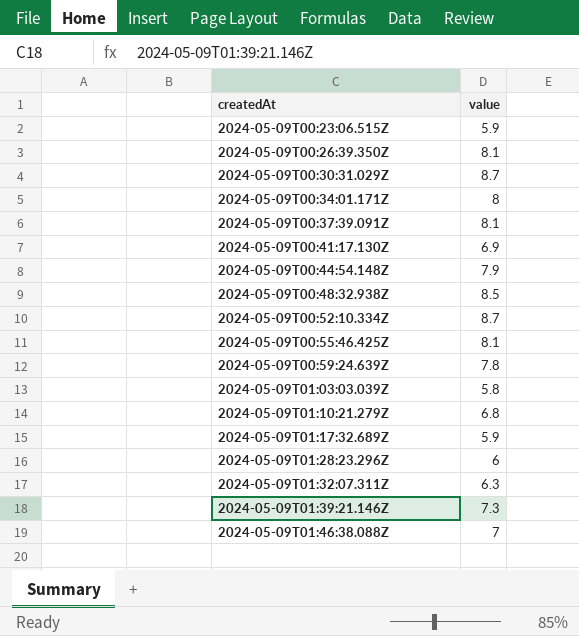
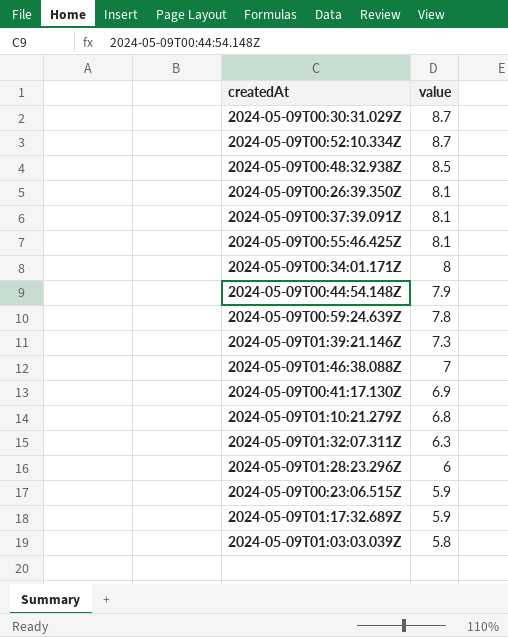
row order: createdAt ascending -> value descending

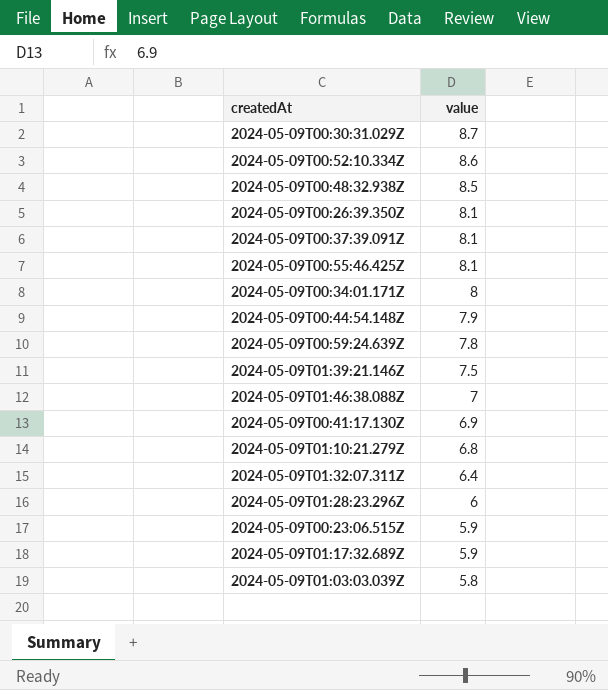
2024-05-09T00:52:10.334Z | value: 8.7 -> 8.6
2024-05-09T01:39:21.146Z | value: 7.3 -> 7.5
2024-05-09T01:32:07.311Z | value: 6.3 -> 6.4

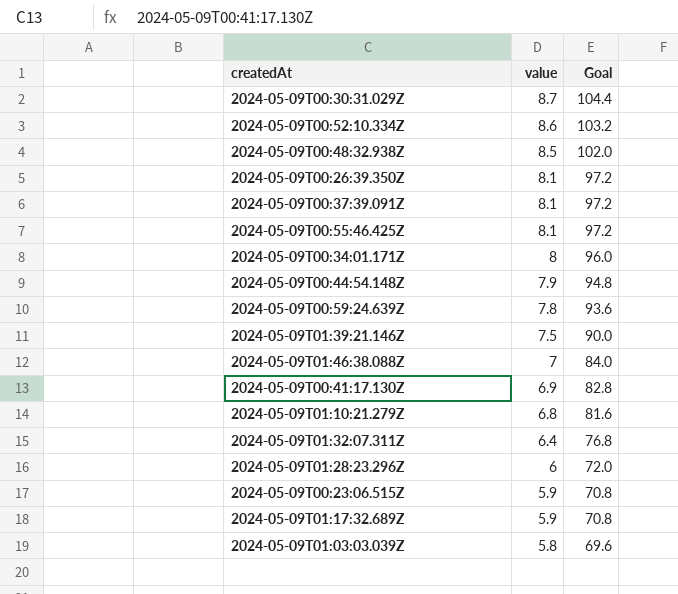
column Goal | formula: none -> [value] * 12

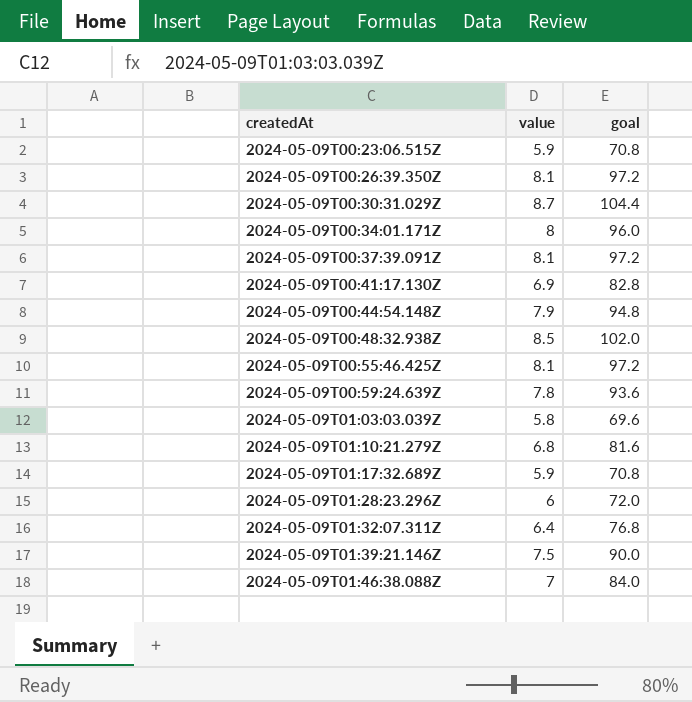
row order: value descending -> createdAt ascending
column name: Goal -> goal
row 2024-05-09T00:52:10.334Z: 8.6 | 103.2 -> none

